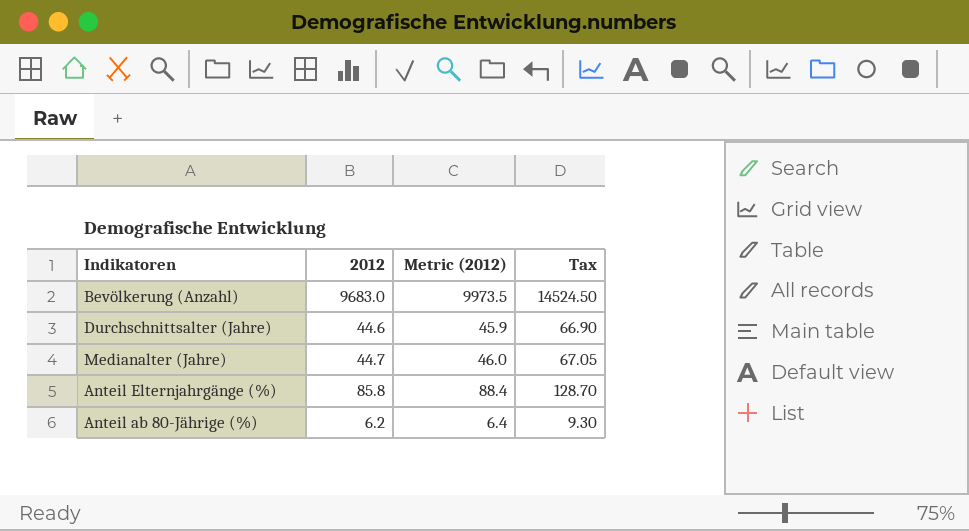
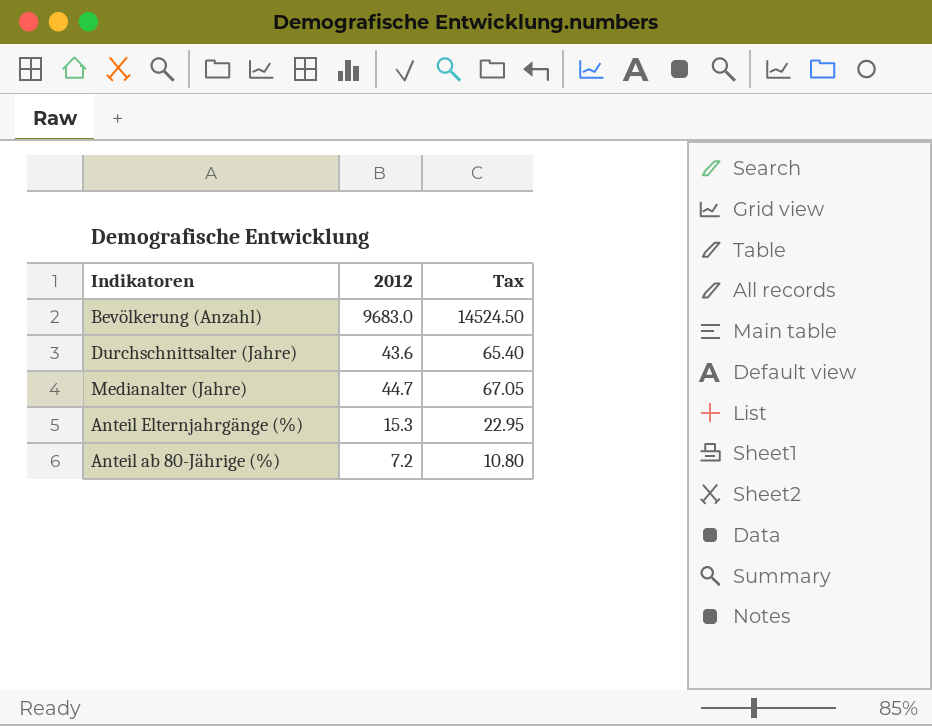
column Metric (2012) | formula: [2012] * 1.03 -> none
Durchschnittsalter (Jahre) | 2012: 44.6 -> 43.6
Durchschnittsalter (Jahre) | Tax: 66.90 -> 65.40
Anteil Elternjahrgänge (%) | 2012: 85.8 -> 15.3
Anteil Elternjahrgänge (%) | Tax: 128.70 -> 22.95
Anteil ab 80-Jährige (%) | 2012: 6.2 -> 7.2
Anteil ab 80-Jährige (%) | Tax: 9.30 -> 10.80

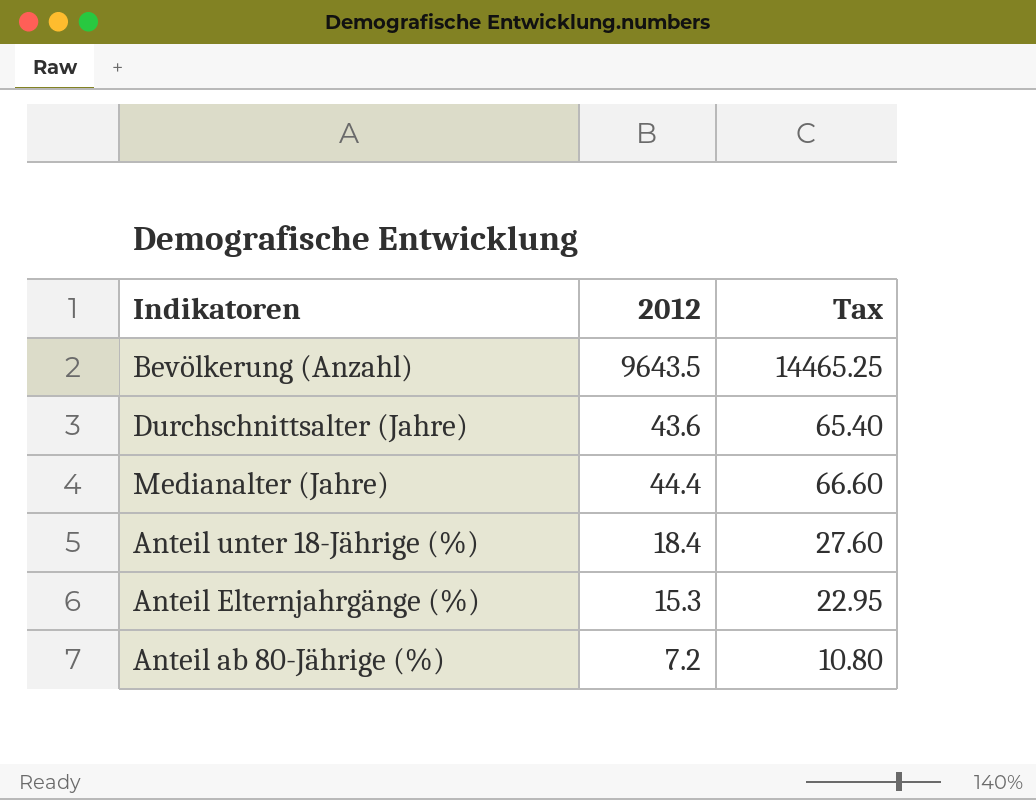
Bevölkerung (Anzahl) | 2012: 9683.0 -> 9643.5
Bevölkerung (Anzahl) | Tax: 14524.50 -> 14465.25
Medianalter (Jahre) | 2012: 44.7 -> 44.4
Medianalter (Jahre) | Tax: 67.05 -> 66.60
row Anteil unter 18-Jährige (%): none -> 18.4 | 27.60

